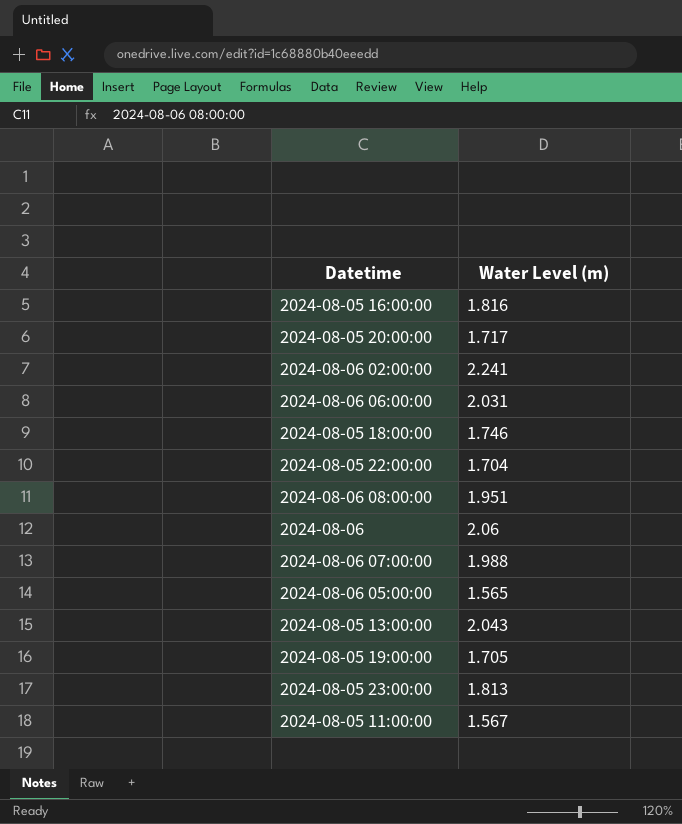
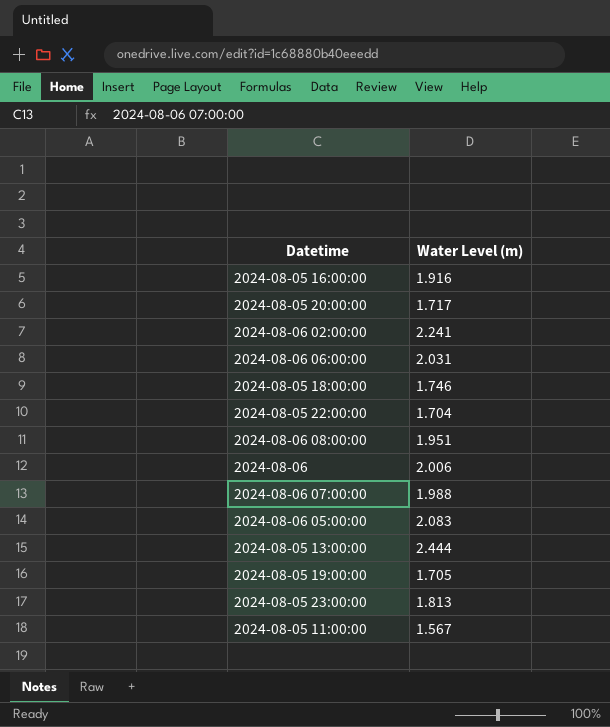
2024-08-05 16:00:00 | Water Level (m): 1.816 -> 1.916
2024-08-06 | Water Level (m): 2.06 -> 2.006
2024-08-06 05:00:00 | Water Level (m): 1.565 -> 2.083
2024-08-05 13:00:00 | Water Level (m): 2.043 -> 2.444

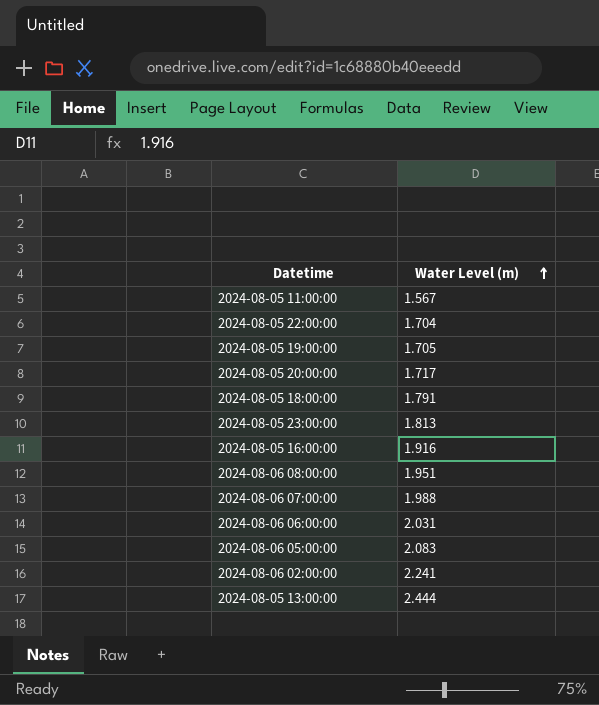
row order: none -> Water Level (m) ascending
row 2024-08-06: 2.006 -> none
2024-08-05 18:00:00 | Water Level (m): 1.746 -> 1.791

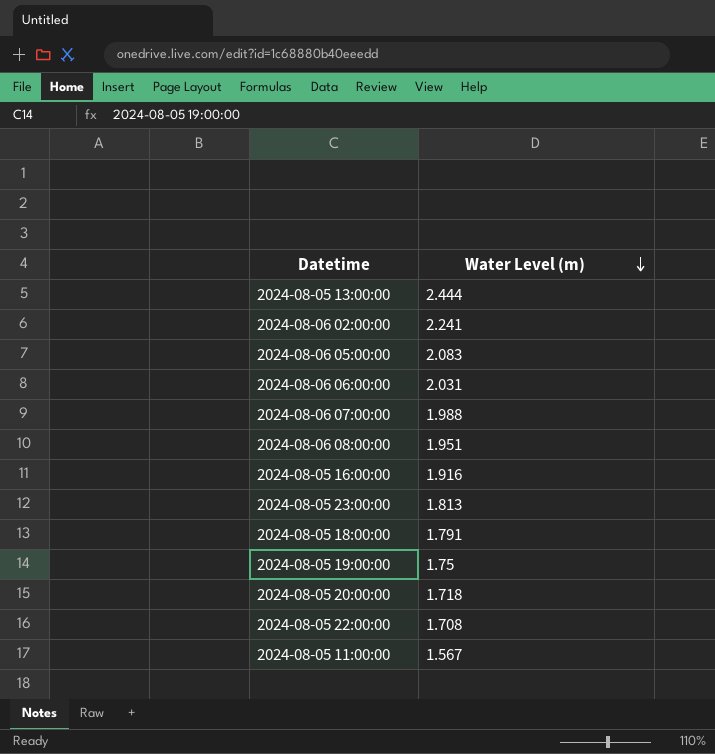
row order: Water Level (m) ascending -> Water Level (m) descending
2024-08-05 19:00:00 | Water Level (m): 1.705 -> 1.75
2024-08-05 20:00:00 | Water Level (m): 1.717 -> 1.718
2024-08-05 22:00:00 | Water Level (m): 1.704 -> 1.708

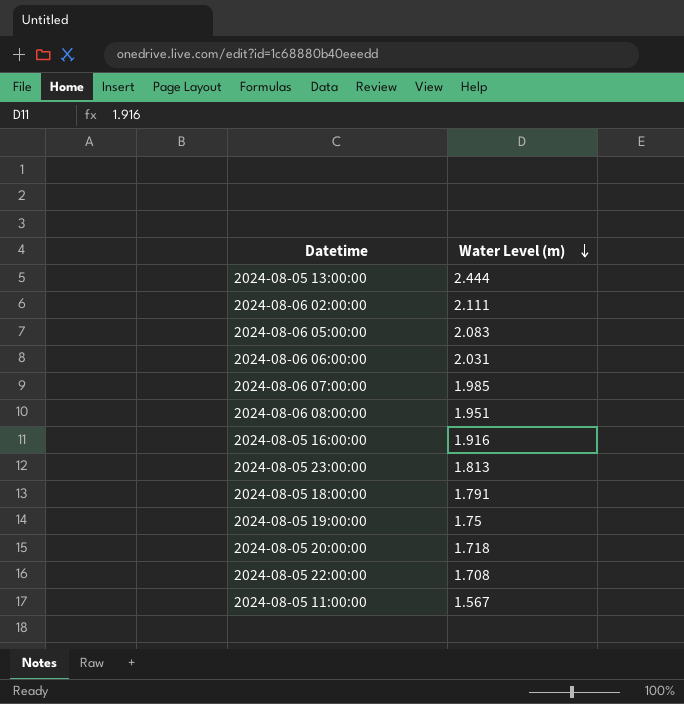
2024-08-06 02:00:00 | Water Level (m): 2.241 -> 2.111
2024-08-06 07:00:00 | Water Level (m): 1.988 -> 1.985

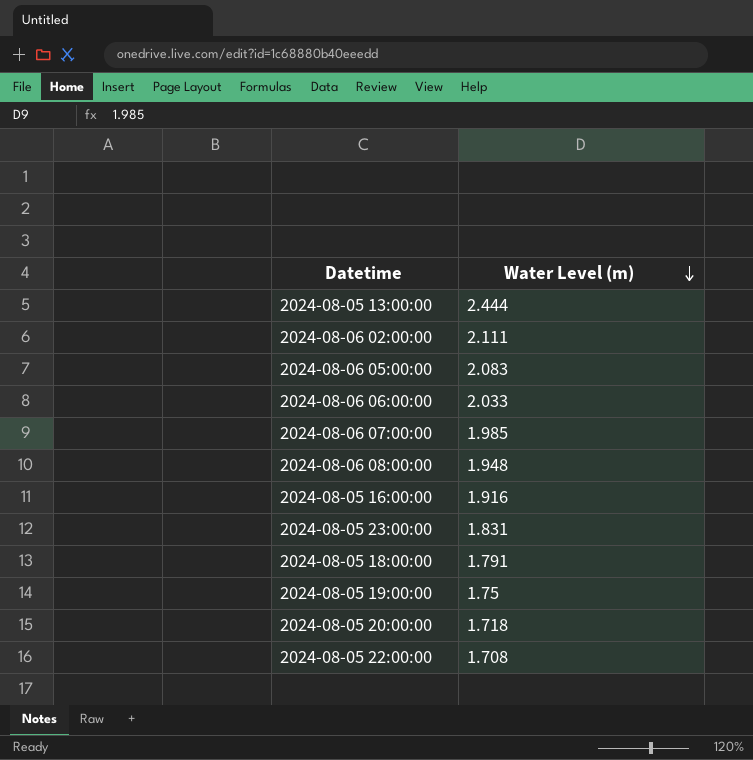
row 2024-08-05 11:00:00: 1.567 -> none
2024-08-06 06:00:00 | Water Level (m): 2.031 -> 2.033
2024-08-06 08:00:00 | Water Level (m): 1.951 -> 1.948
2024-08-05 23:00:00 | Water Level (m): 1.813 -> 1.831

